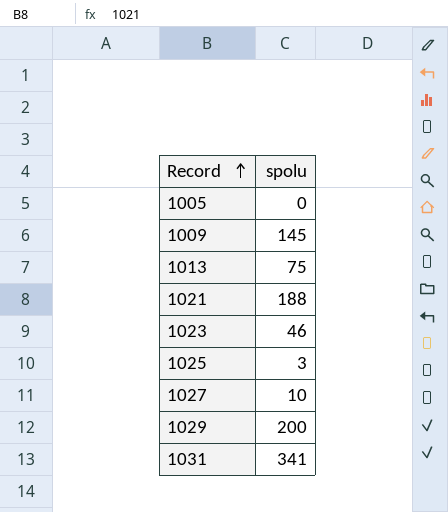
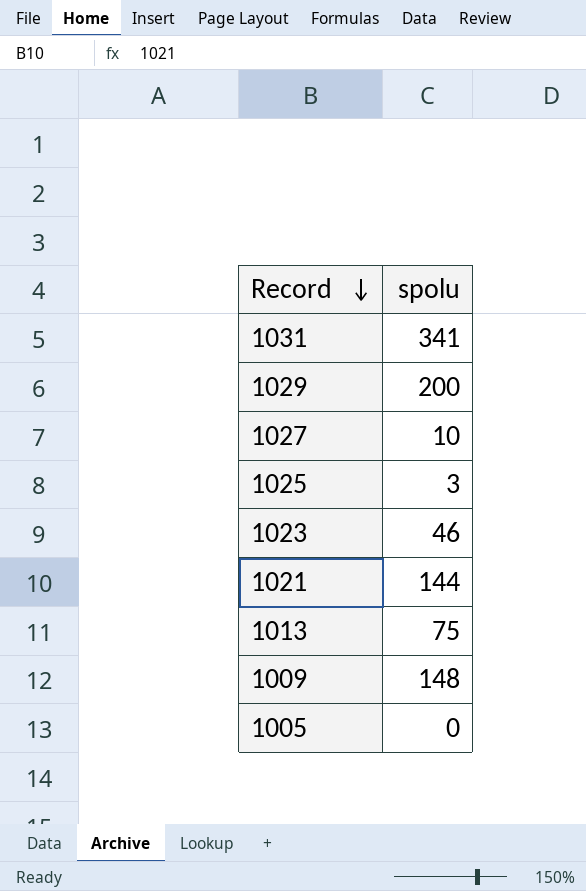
row order: Record ascending -> Record descending
1021 | spolu: 188 -> 144
1009 | spolu: 145 -> 148

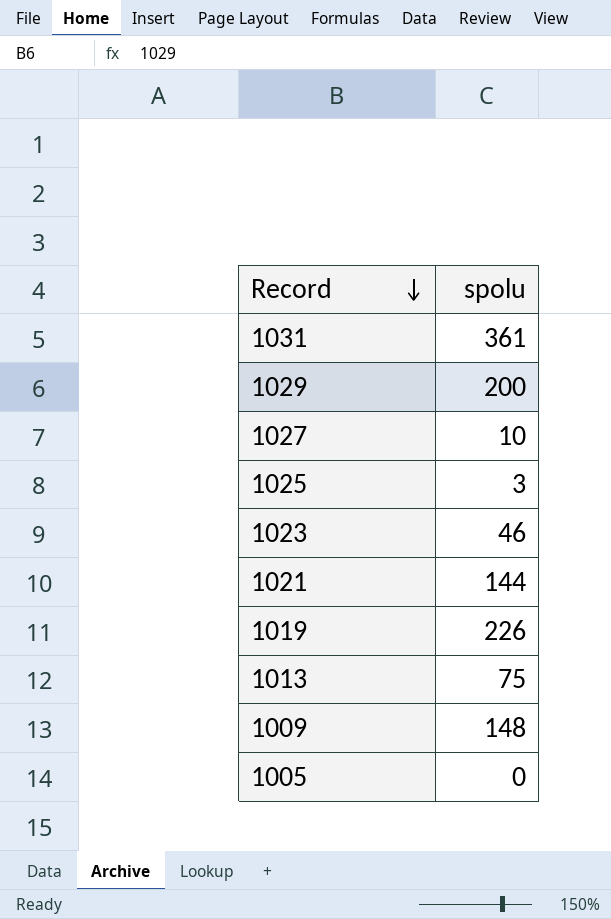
1031 | spolu: 341 -> 361
row 1019: none -> 226

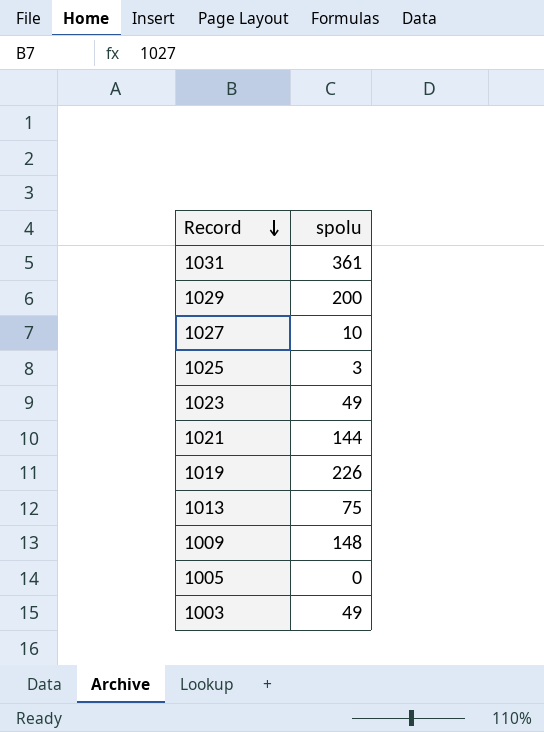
1023 | spolu: 46 -> 49
row 1003: none -> 49

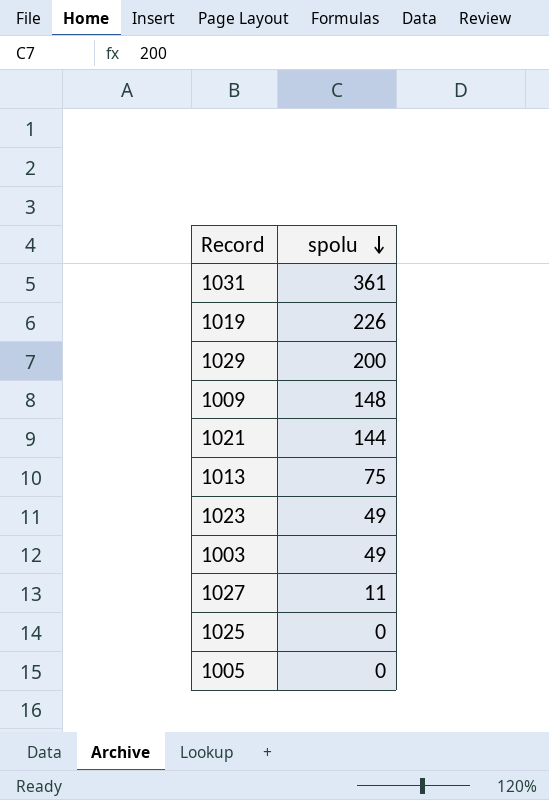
row order: Record descending -> spolu descending
1027 | spolu: 10 -> 11
1025 | spolu: 3 -> 0

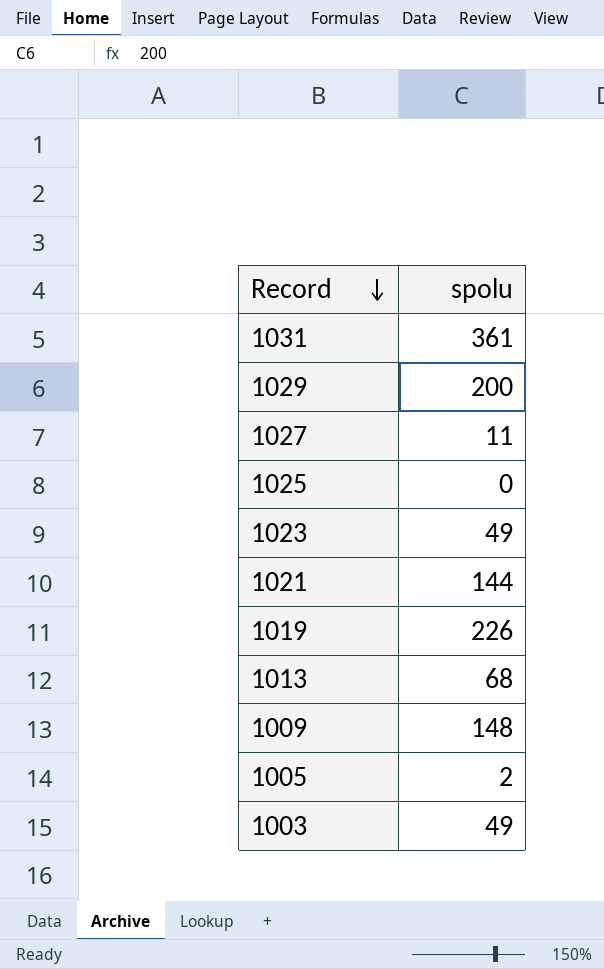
row order: spolu descending -> Record descending
1013 | spolu: 75 -> 68
1005 | spolu: 0 -> 2

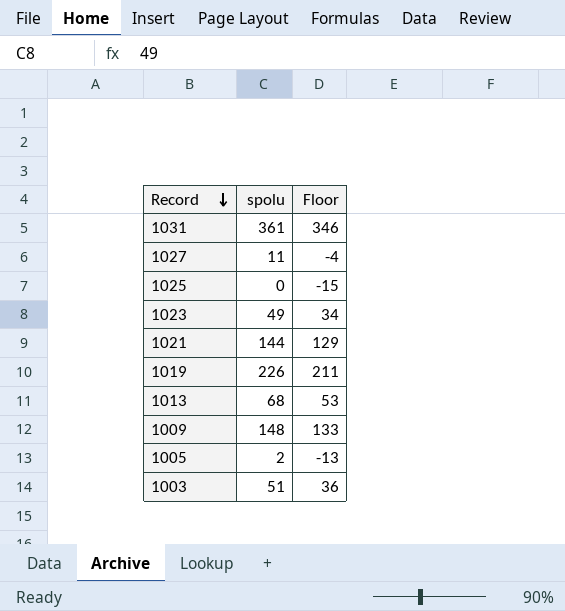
column Floor | formula: none -> [spolu] - 15
row 1029: 200 -> none
1003 | spolu: 49 -> 51

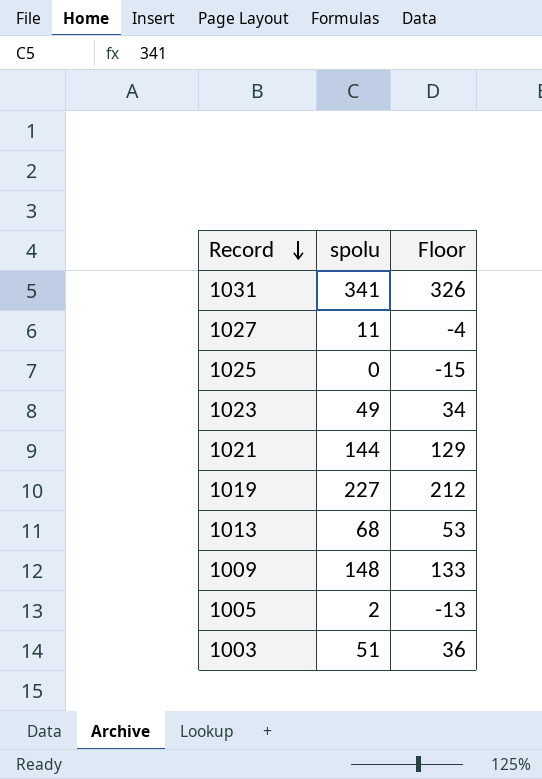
1031 | spolu: 361 -> 341
1031 | Floor: 346 -> 326
1019 | spolu: 226 -> 227
1019 | Floor: 211 -> 212

